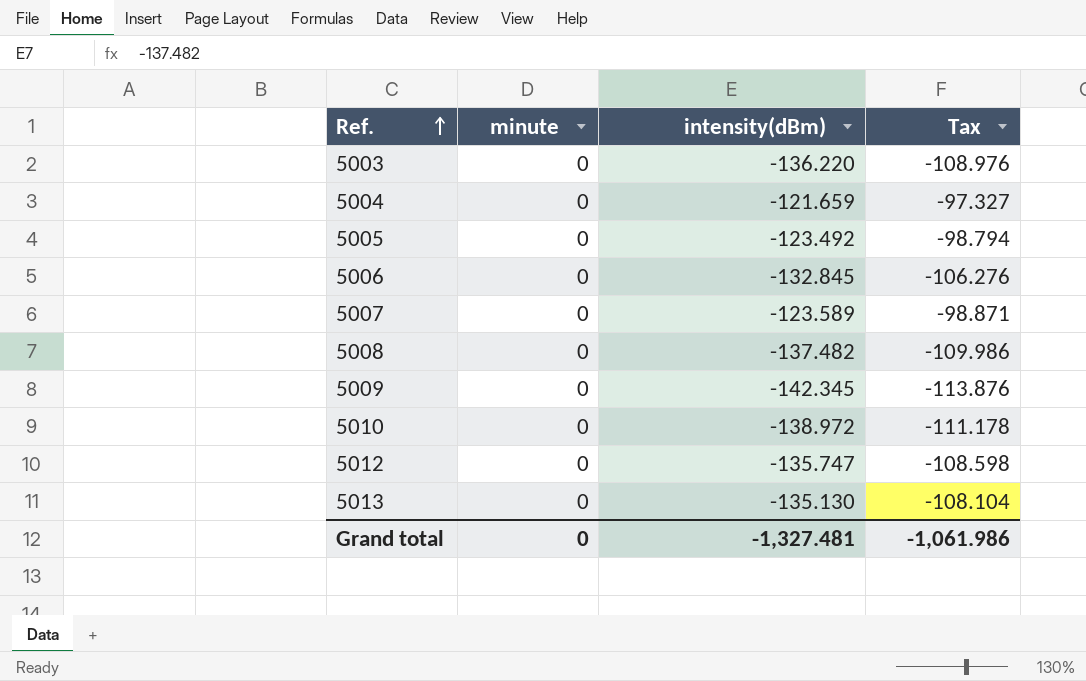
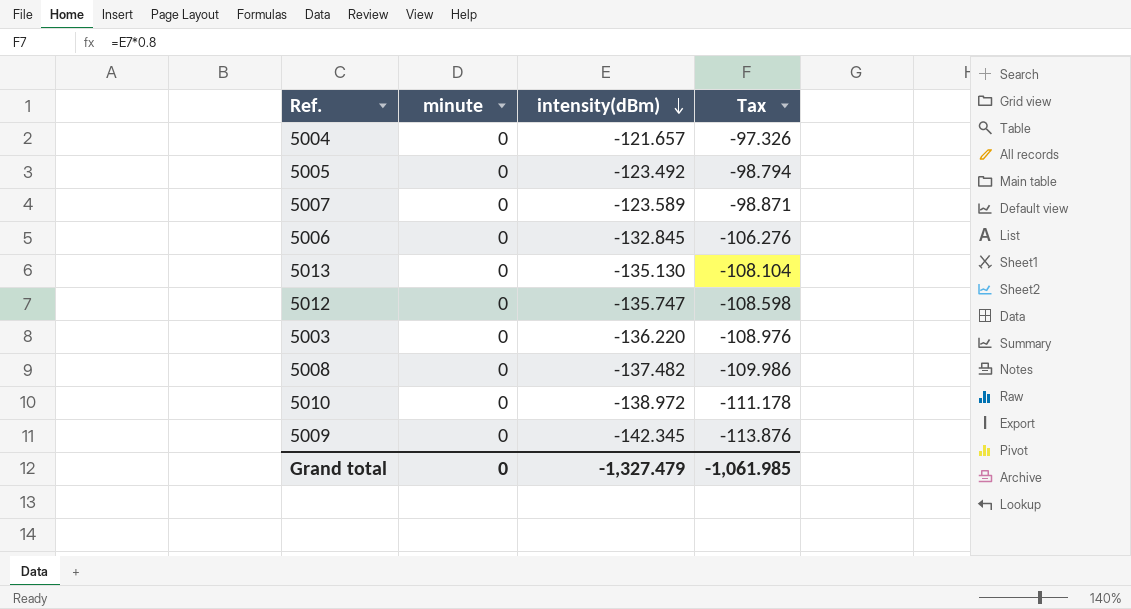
row order: Ref. ascending -> intensity(dBm) descending
5004 | intensity(dBm): -121.659 -> -121.657
5004 | Tax: -97.327 -> -97.326
Grand total | intensity(dBm): -1,327.481 -> -1,327.479
Grand total | Tax: -1,061.986 -> -1,061.985

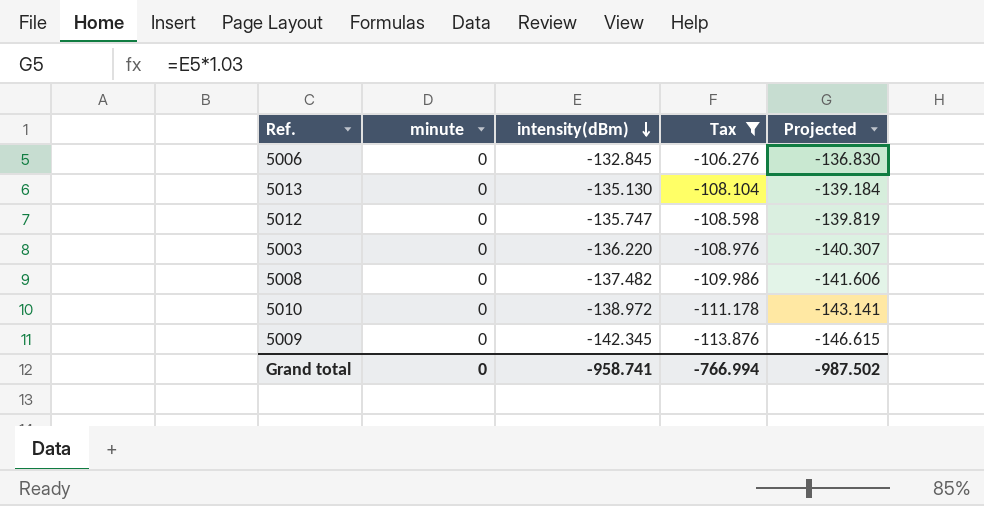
filter: none -> Tax <= -106.276
column Projected | formula: none -> [intensity(dBm)] * 1.03
Grand total | intensity(dBm): -1,327.479 -> -958.741
Grand total | Tax: -1,061.985 -> -766.994

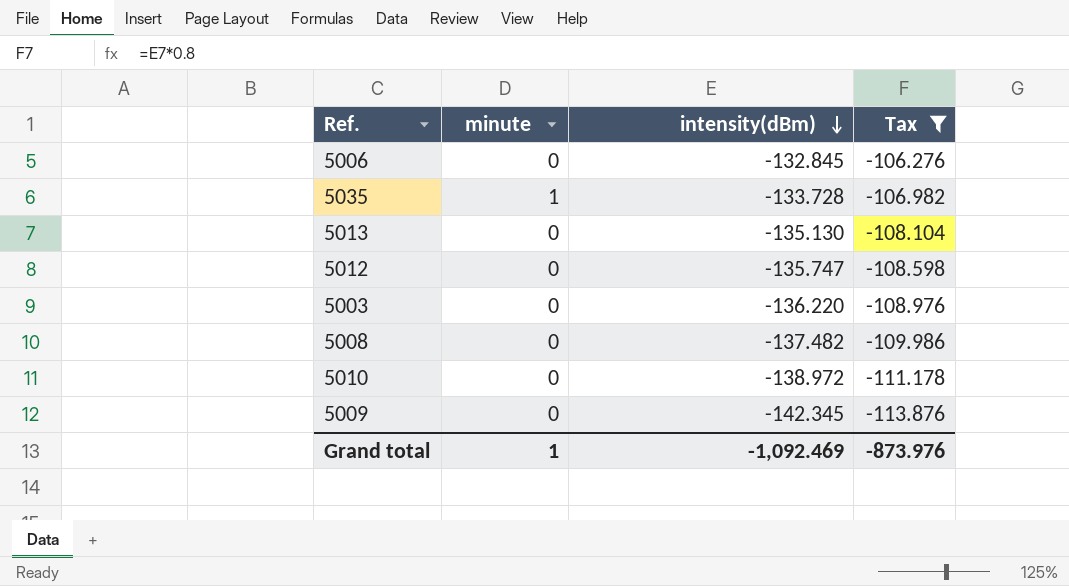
column Projected | formula: [intensity(dBm)] * 1.03 -> none
row 5035: none -> 1 | -133.728 | -106.982
Grand total | minute: 0 -> 1
Grand total | intensity(dBm): -958.741 -> -1,092.469
Grand total | Tax: -766.994 -> -873.976

